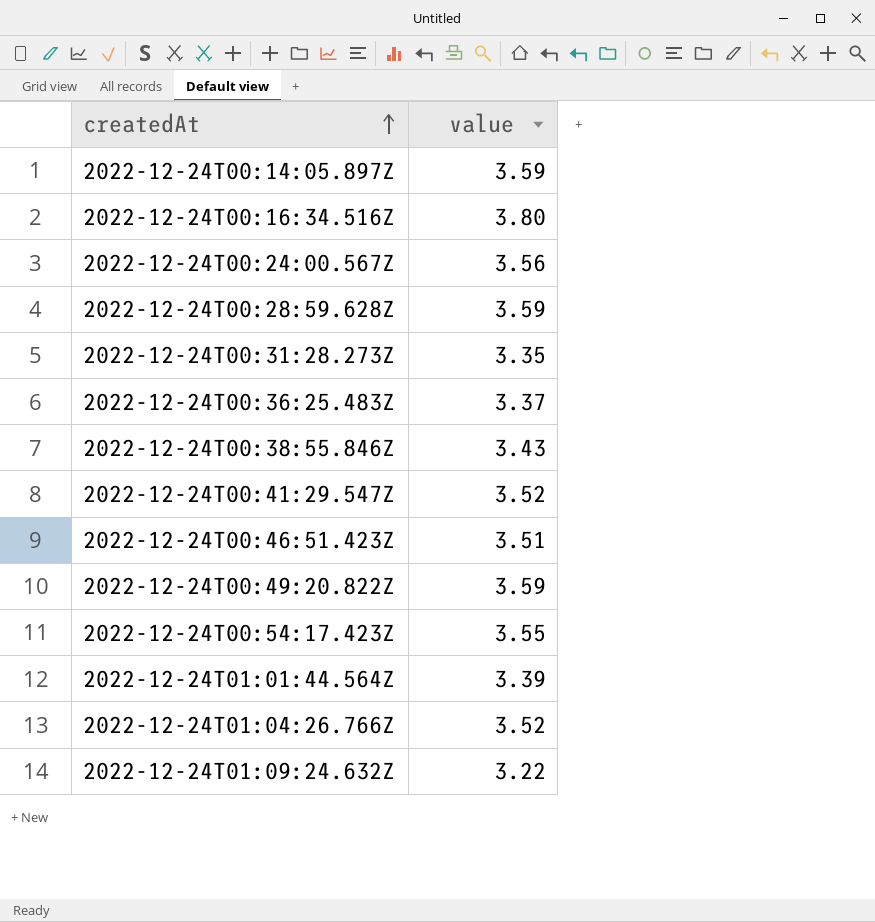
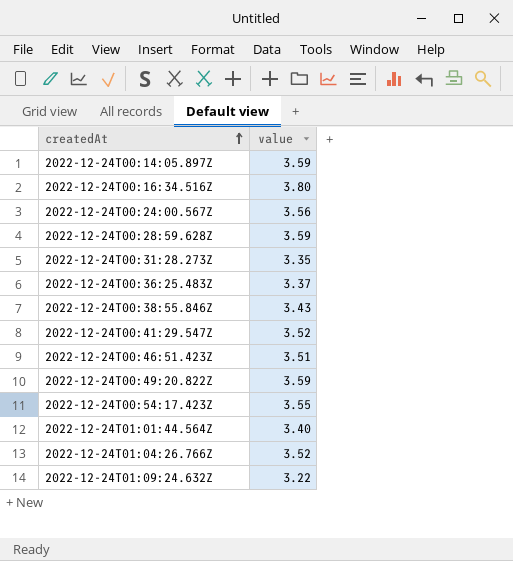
2022-12-24T01:01:44.564Z | value: 3.39 -> 3.40

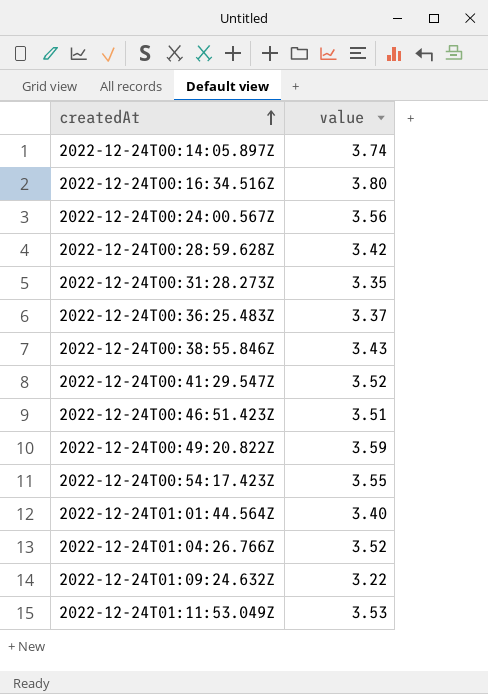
2022-12-24T00:14:05.897Z | value: 3.59 -> 3.74
2022-12-24T00:28:59.628Z | value: 3.59 -> 3.42
row 2022-12-24T01:11:53.049Z: none -> 3.53

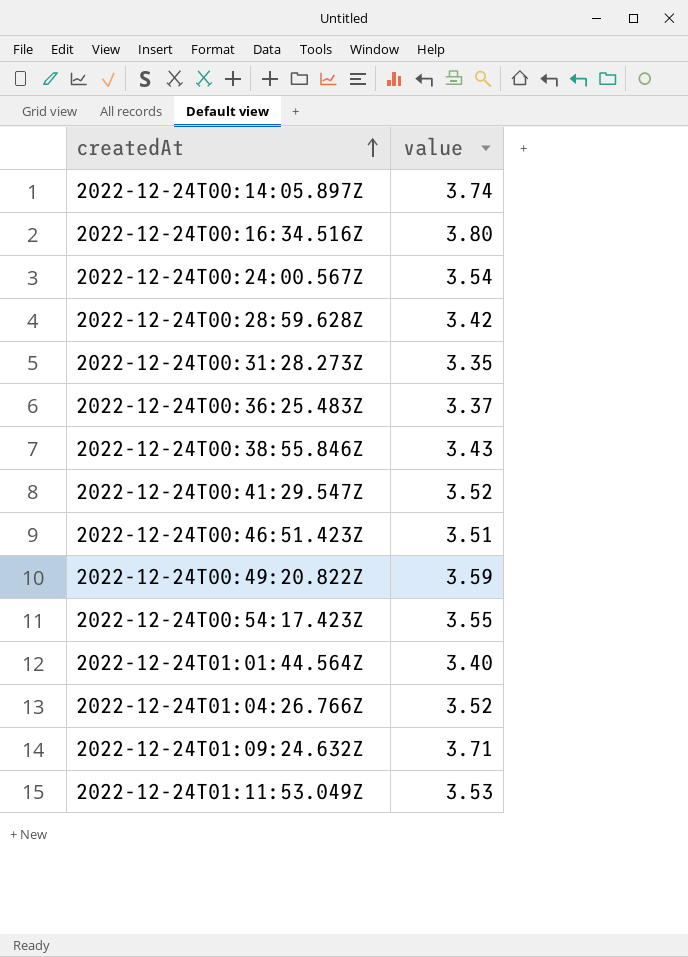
2022-12-24T00:24:00.567Z | value: 3.56 -> 3.54
2022-12-24T01:09:24.632Z | value: 3.22 -> 3.71

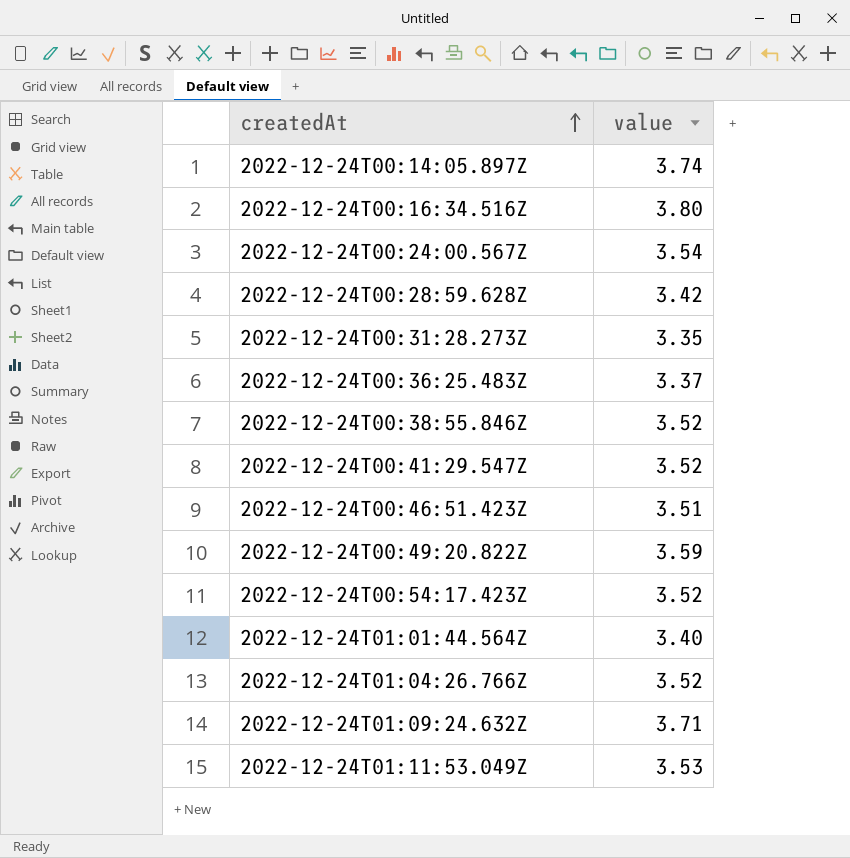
2022-12-24T00:38:55.846Z | value: 3.43 -> 3.52
2022-12-24T00:54:17.423Z | value: 3.55 -> 3.52

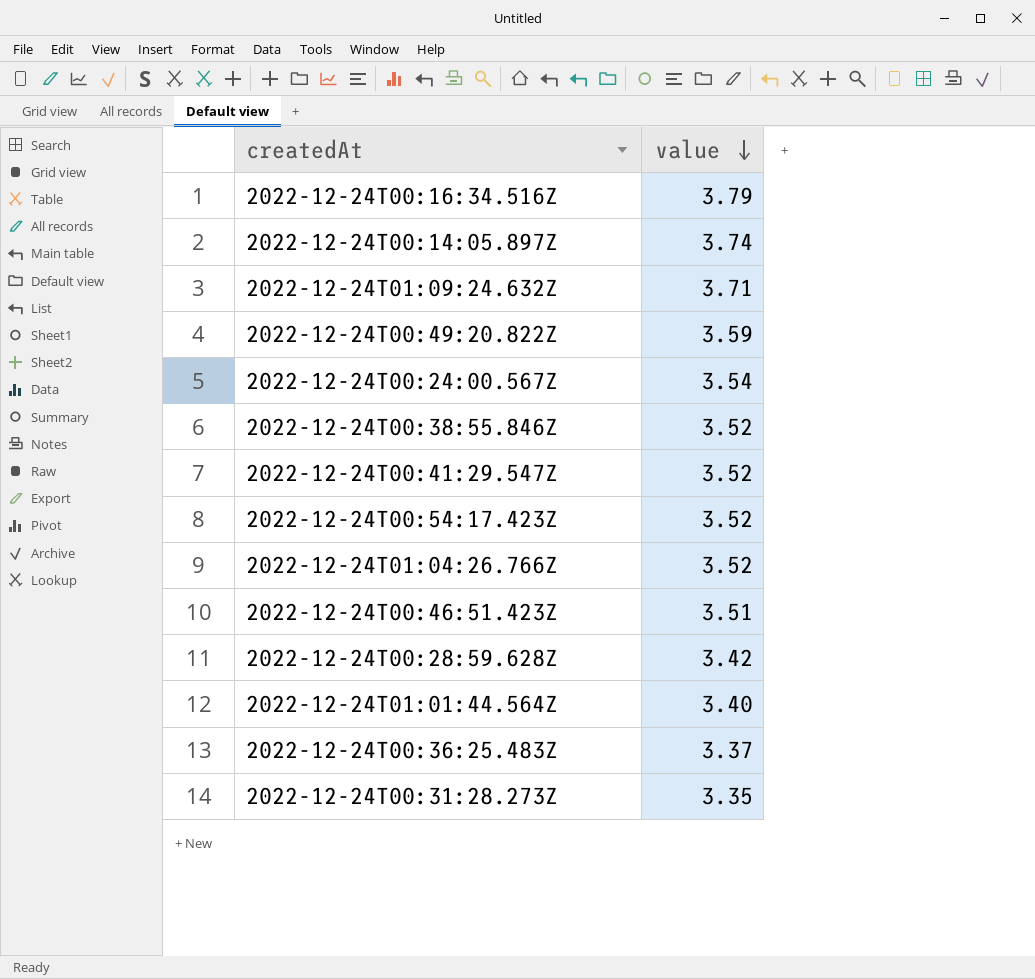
row order: createdAt ascending -> value descending
row 2022-12-24T01:11:53.049Z: 3.53 -> none
2022-12-24T00:16:34.516Z | value: 3.80 -> 3.79

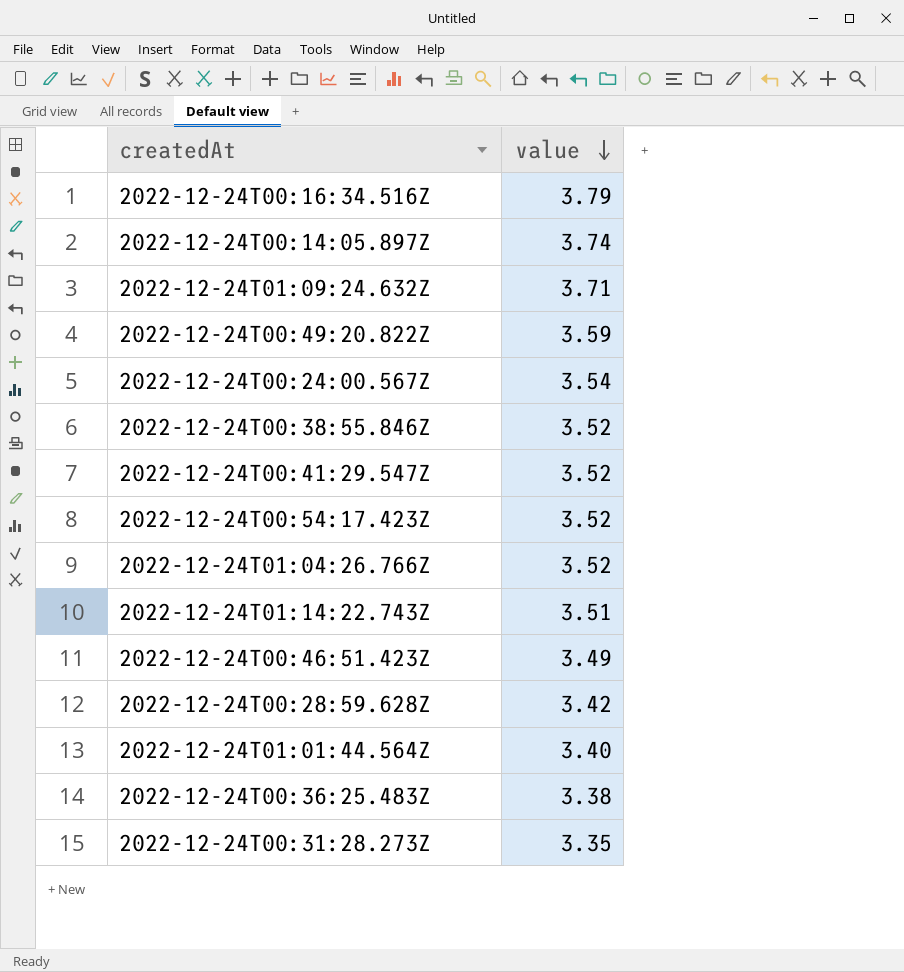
row 2022-12-24T01:14:22.743Z: none -> 3.51
2022-12-24T00:46:51.423Z | value: 3.51 -> 3.49
2022-12-24T00:36:25.483Z | value: 3.37 -> 3.38

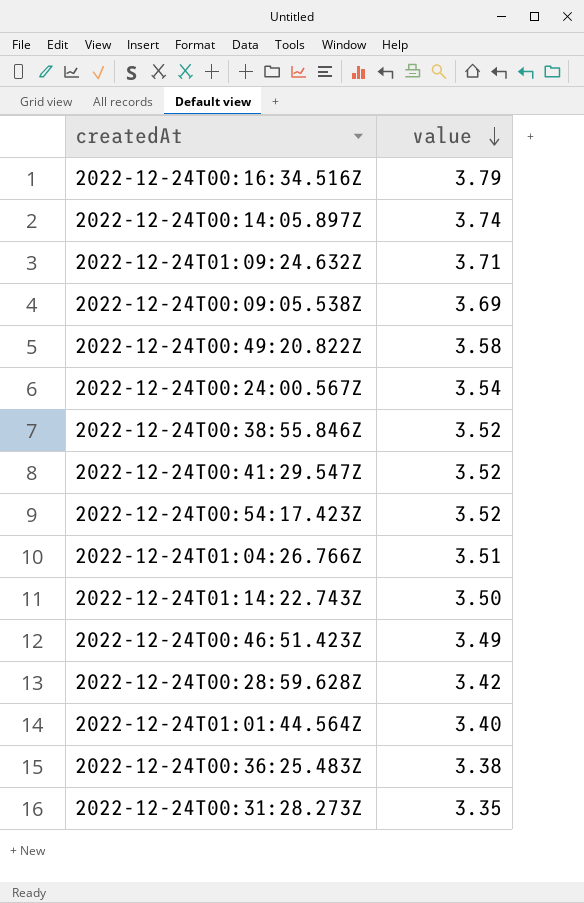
row 2022-12-24T00:09:05.538Z: none -> 3.69
2022-12-24T00:49:20.822Z | value: 3.59 -> 3.58
2022-12-24T01:04:26.766Z | value: 3.52 -> 3.51
2022-12-24T01:14:22.743Z | value: 3.51 -> 3.50

